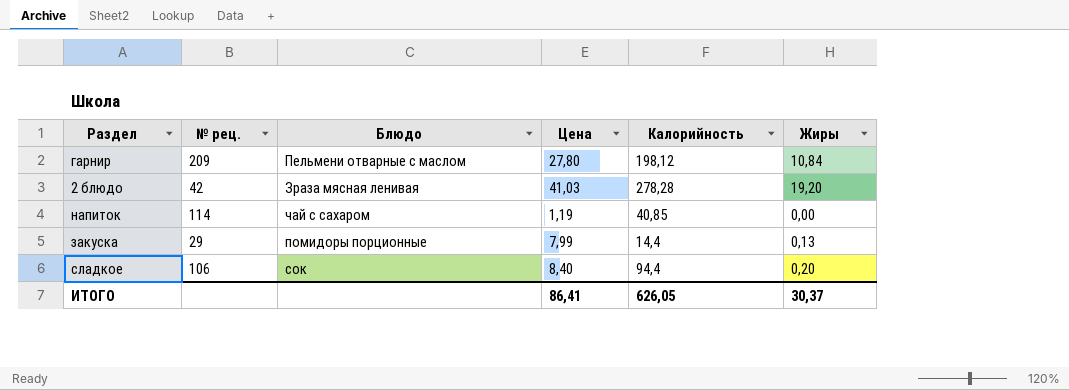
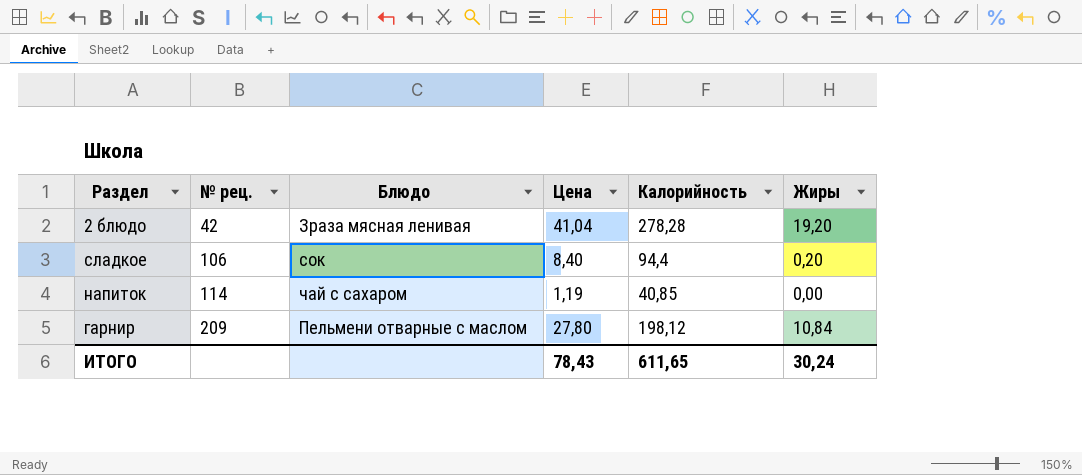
row order: none -> № рец. ascending
row закуска: 29 | помидоры порционные | 7,99 | 14,4 | 0,13 -> none
2 блюдо | Цена: 41,03 -> 41,04
ИТОГО | Цена: 86,41 -> 78,43
ИТОГО | Калорийность: 626,05 -> 611,65
ИТОГО | Жиры: 30,37 -> 30,24

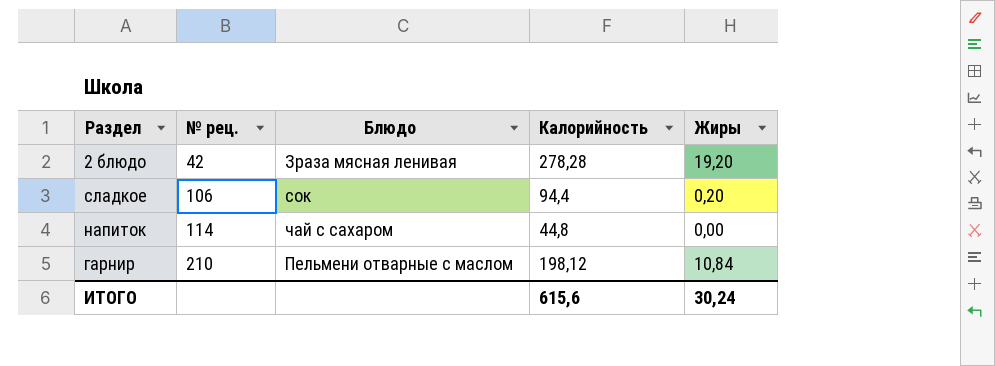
column Цена | position: 4 -> none
напиток | Калорийность: 40,85 -> 44,8
гарнир | № рец.: 209 -> 210
ИТОГО | Калорийность: 611,65 -> 615,6

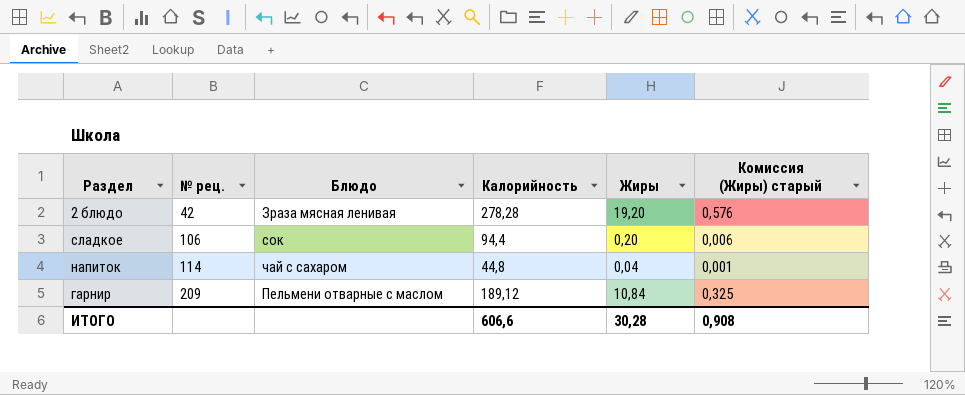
column Комиссия (Жиры) старый | formula: none -> [Жиры] * 0,03
напиток | Жиры: 0,00 -> 0,04
гарнир | № рец.: 210 -> 209
гарнир | Калорийность: 198,12 -> 189,12
ИТОГО | Калорийность: 615,6 -> 606,6
ИТОГО | Жиры: 30,24 -> 30,28

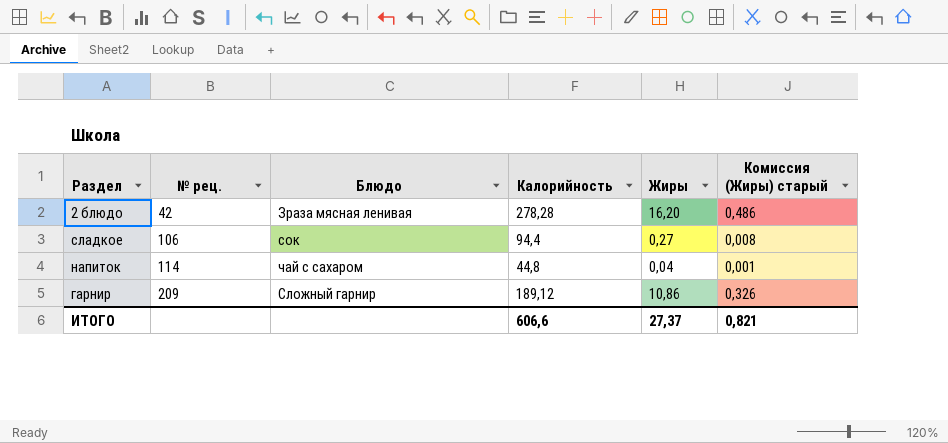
2 блюдо | Жиры: 19,20 -> 16,20
2 блюдо | Комиссия (Жиры) старый: 0,576 -> 0,486
сладкое | Жиры: 0,20 -> 0,27
сладкое | Комиссия (Жиры) старый: 0,006 -> 0,008
гарнир | Блюдо: Пельмени отварные с маслом -> Сложный гарнир
гарнир | Жиры: 10,84 -> 10,86
гарнир | Комиссия (Жиры) старый: 0,325 -> 0,326
ИТОГО | Жиры: 30,28 -> 27,37
ИТОГО | Комиссия (Жиры) старый: 0,908 -> 0,821

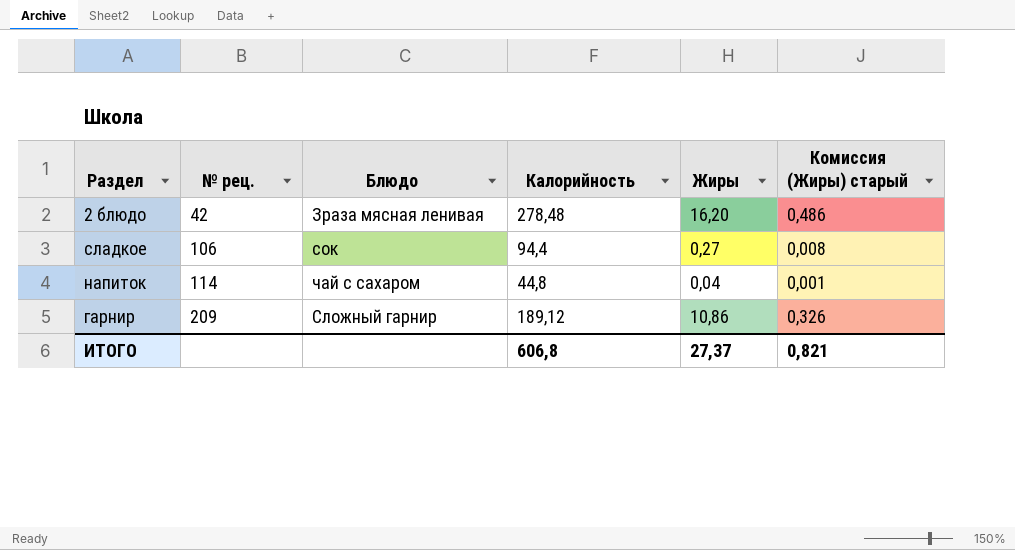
2 блюдо | Калорийность: 278,28 -> 278,48
ИТОГО | Калорийность: 606,6 -> 606,8

